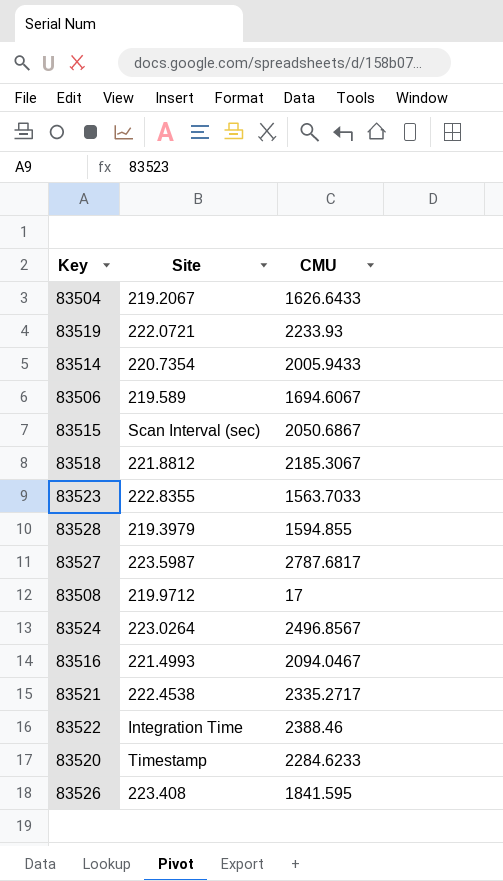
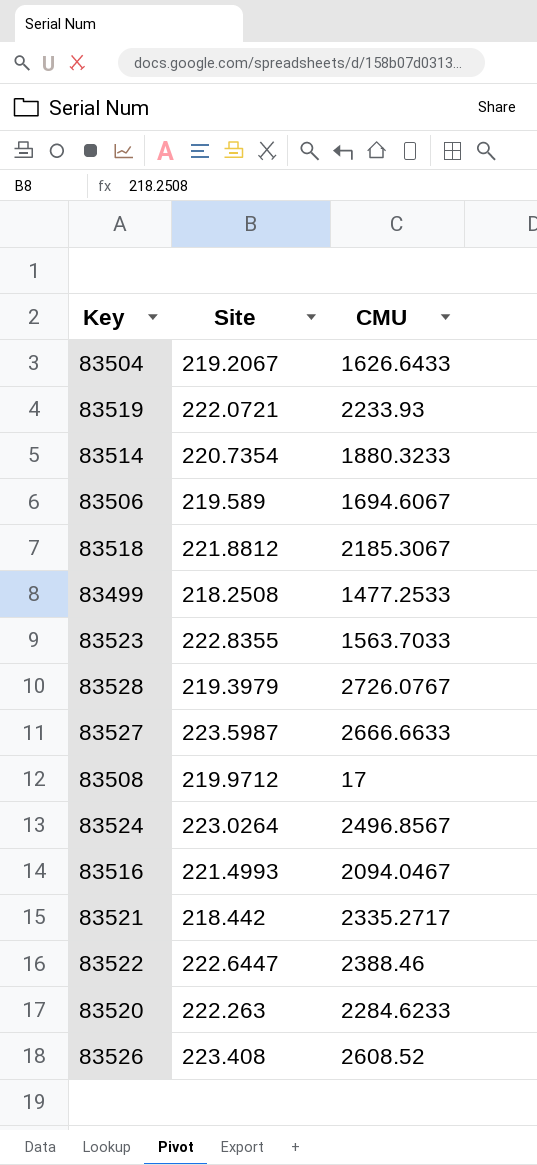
row 83515: Scan Interval (sec) | 2050.6867 -> none
83514 | CMU: 2005.9433 -> 1880.3233
row 83499: none -> 218.2508 | 1477.2533
83528 | CMU: 1594.855 -> 2726.0767
83527 | CMU: 2787.6817 -> 2666.6633
83521 | Site: 222.4538 -> 218.442
83522 | Site: Integration Time -> 222.6447
83520 | Site: Timestamp -> 222.263
83526 | CMU: 1841.595 -> 2608.52

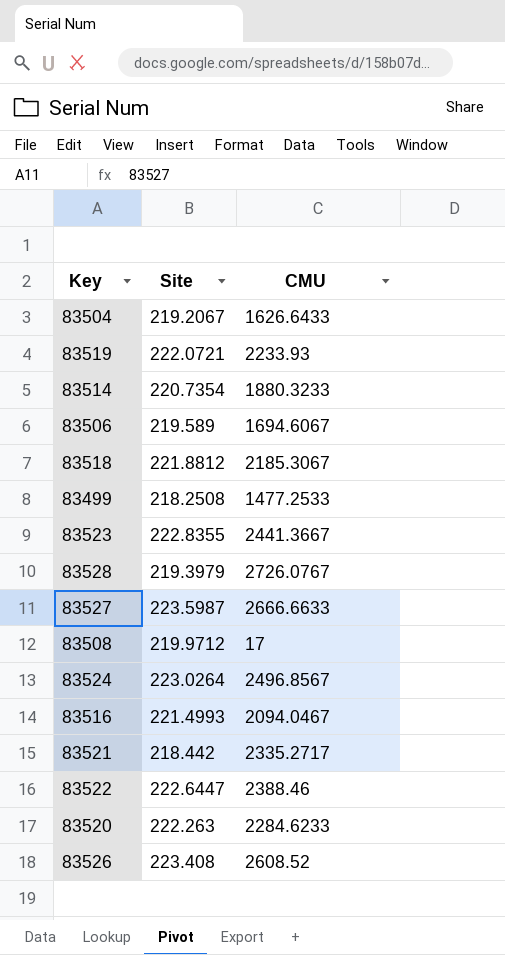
83523 | CMU: 1563.7033 -> 2441.3667

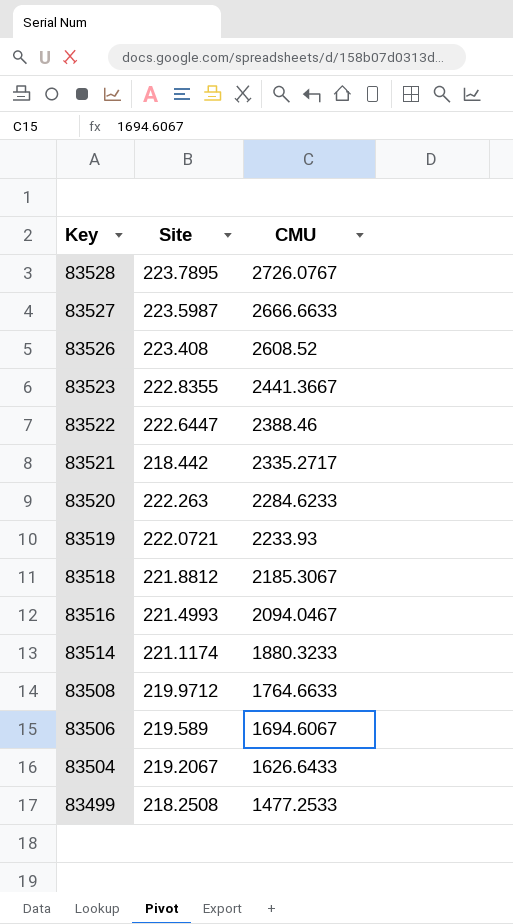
row order: none -> Key descending
row 83524: 223.0264 | 2496.8567 -> none
83528 | Site: 219.3979 -> 223.7895
83514 | Site: 220.7354 -> 221.1174
83508 | CMU: 17 -> 1764.6633

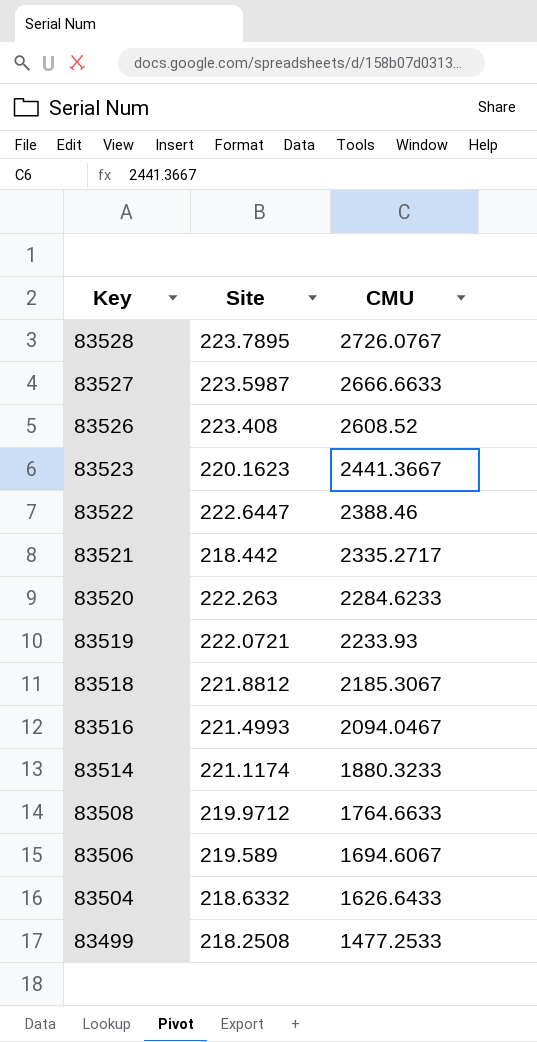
83523 | Site: 222.8355 -> 220.1623
83504 | Site: 219.2067 -> 218.6332

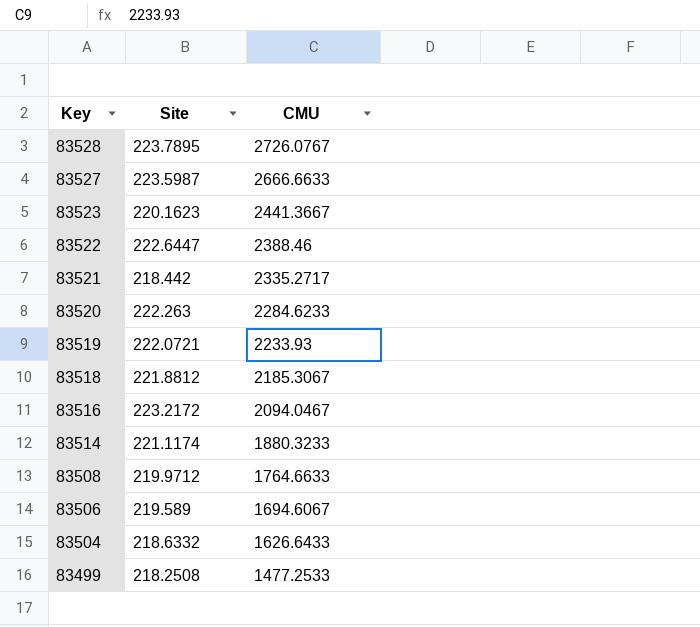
row 83526: 223.408 | 2608.52 -> none
83516 | Site: 221.4993 -> 223.2172

